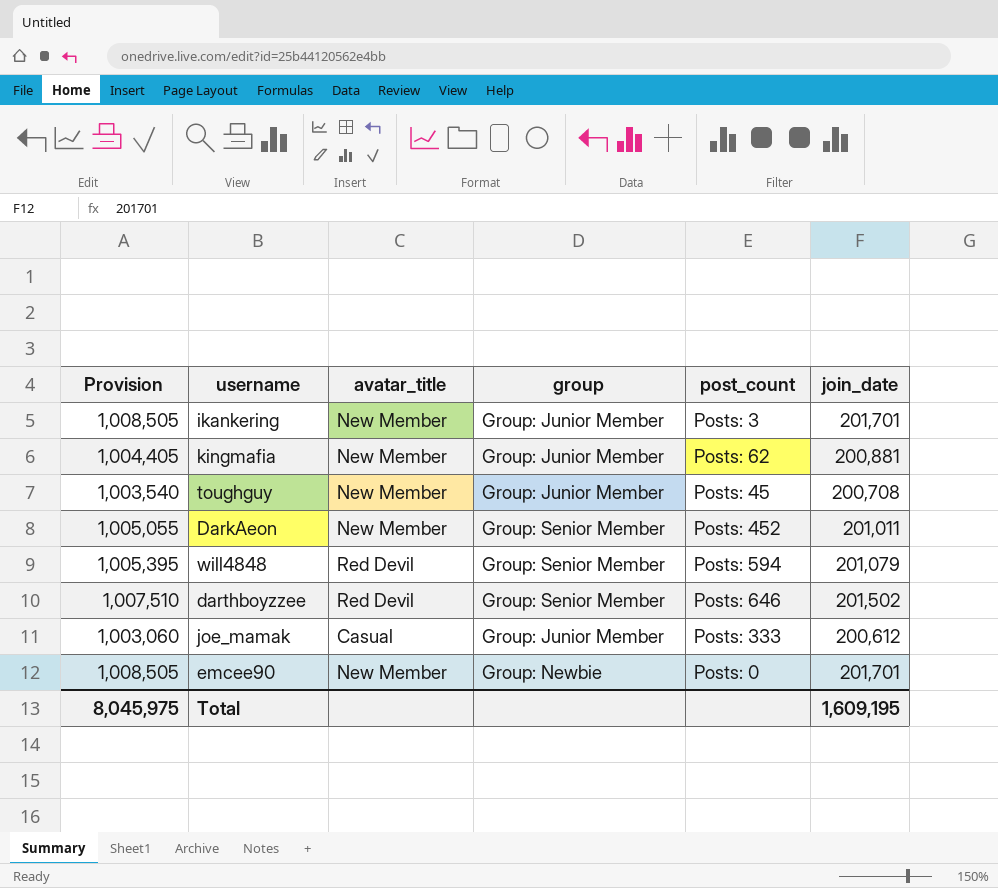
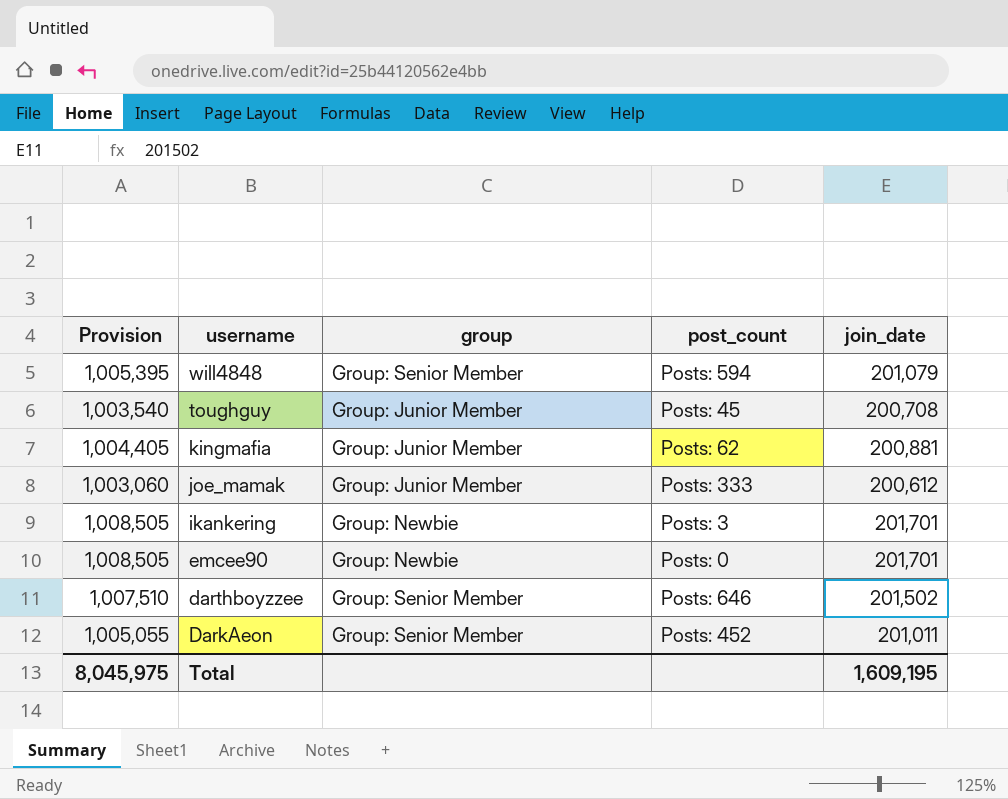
row order: none -> username descending
column avatar_title | position: 3 -> none
ikankering | group: Group: Junior Member -> Group: Newbie

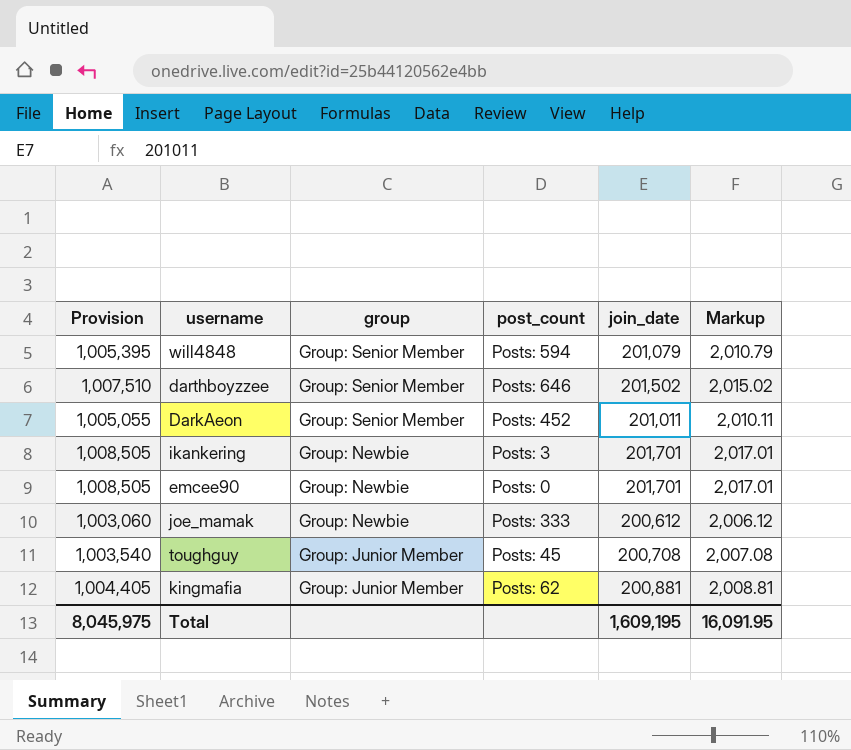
row order: username descending -> group descending
column Markup | formula: none -> [join_date] * 0.01
joe_mamak | group: Group: Junior Member -> Group: Newbie

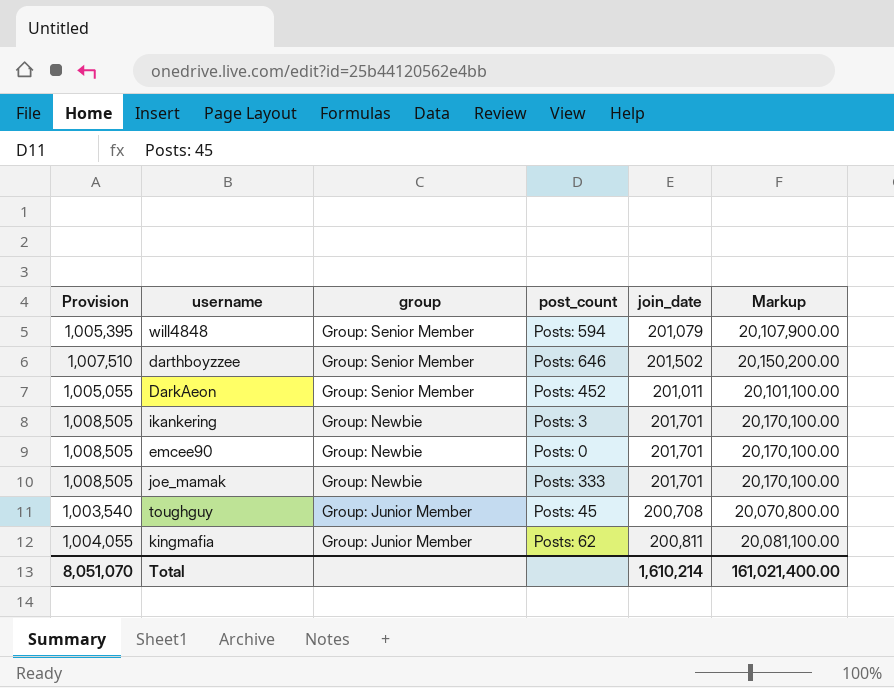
column Markup | formula: [join_date] * 0.01 -> [join_date] * 100
joe_mamak | Provision: 1,003,060 -> 1,008,505
joe_mamak | join_date: 200,612 -> 201,701
kingmafia | Provision: 1,004,405 -> 1,004,055
kingmafia | join_date: 200,881 -> 200,811
Total | Provision: 8,045,975 -> 8,051,070
Total | join_date: 1,609,195 -> 1,610,214
Total | Markup: 16,091.95 -> 161,021,400.00

